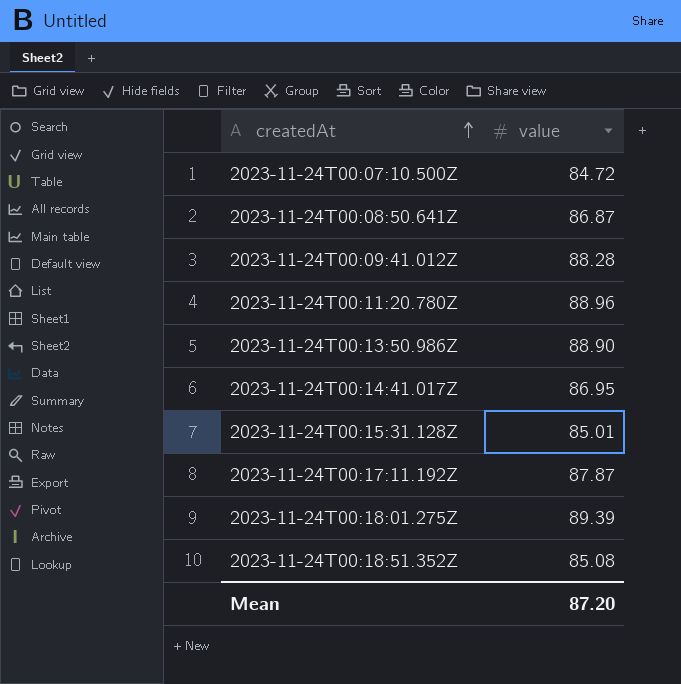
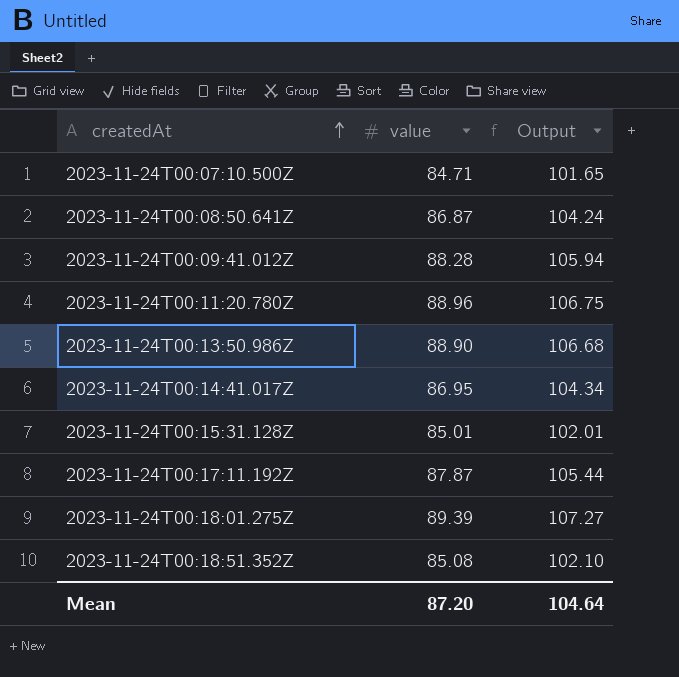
column Output | formula: none -> [value] * 1.2
2023-11-24T00:07:10.500Z | value: 84.72 -> 84.71

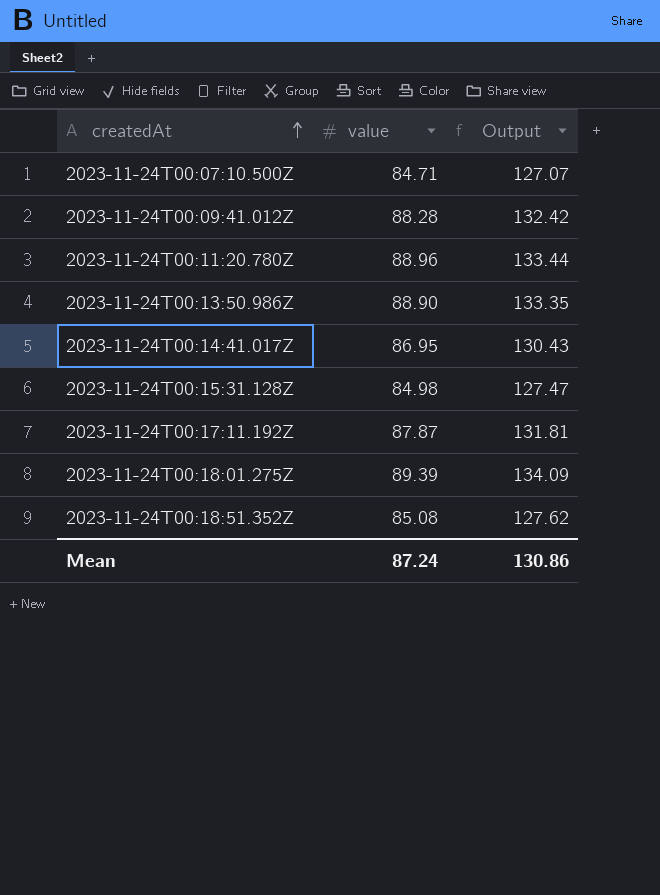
column Output | formula: [value] * 1.2 -> [value] * 1.5
row 2023-11-24T00:08:50.641Z: 86.87 | 104.24 -> none
2023-11-24T00:15:31.128Z | value: 85.01 -> 84.98
Mean | value: 87.20 -> 87.24
Mean | Output: 104.64 -> 130.86

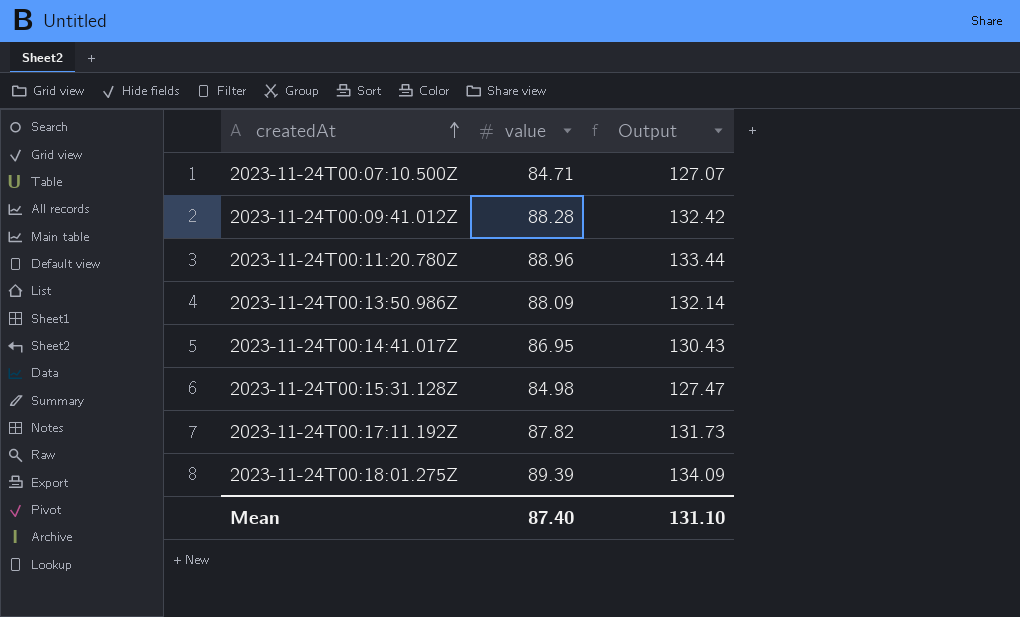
row 2023-11-24T00:18:51.352Z: 85.08 | 127.62 -> none
2023-11-24T00:13:50.986Z | value: 88.90 -> 88.09
2023-11-24T00:13:50.986Z | Output: 133.35 -> 132.14
2023-11-24T00:17:11.192Z | value: 87.87 -> 87.82
2023-11-24T00:17:11.192Z | Output: 131.81 -> 131.73
Mean | value: 87.24 -> 87.40
Mean | Output: 130.86 -> 131.10

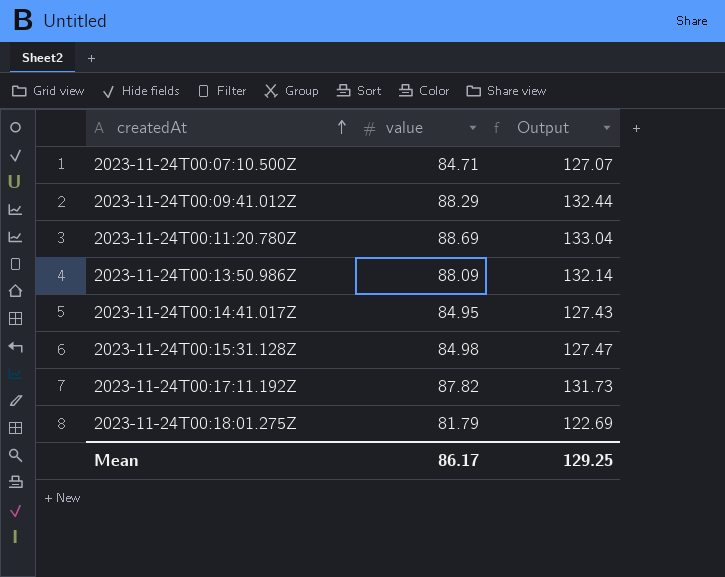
2023-11-24T00:09:41.012Z | value: 88.28 -> 88.29
2023-11-24T00:09:41.012Z | Output: 132.42 -> 132.44
2023-11-24T00:11:20.780Z | value: 88.96 -> 88.69
2023-11-24T00:11:20.780Z | Output: 133.44 -> 133.04
2023-11-24T00:14:41.017Z | value: 86.95 -> 84.95
2023-11-24T00:14:41.017Z | Output: 130.43 -> 127.43
2023-11-24T00:18:01.275Z | value: 89.39 -> 81.79
2023-11-24T00:18:01.275Z | Output: 134.09 -> 122.69
Mean | value: 87.40 -> 86.17
Mean | Output: 131.10 -> 129.25

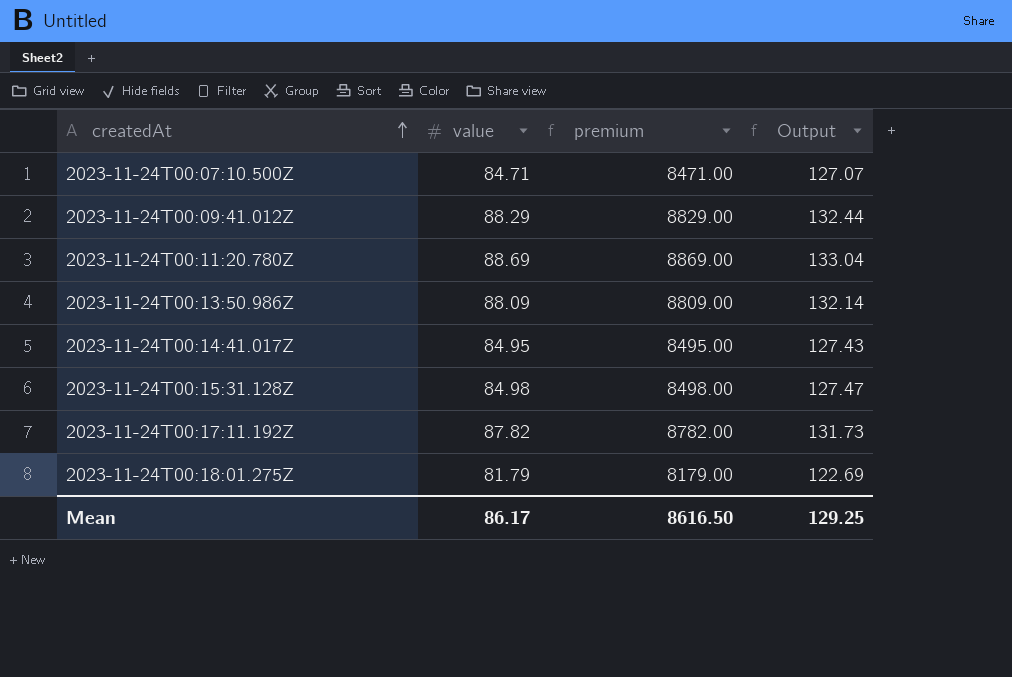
column premium | formula: none -> [value] * 100

